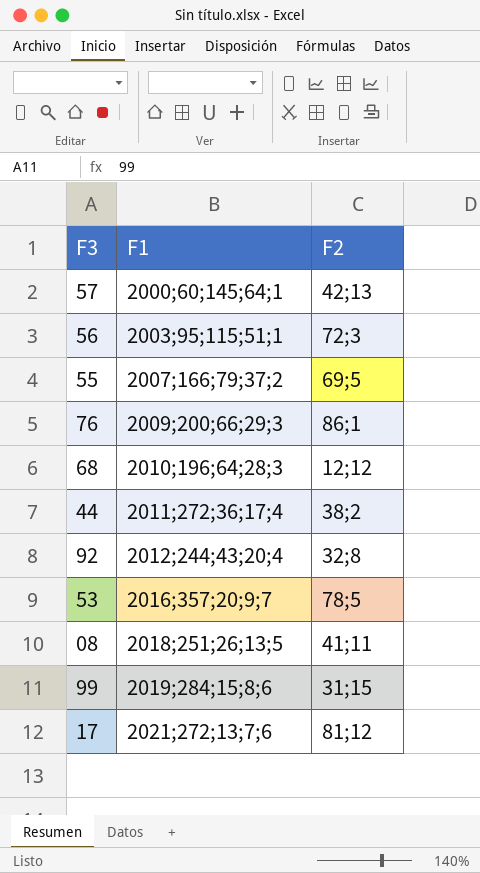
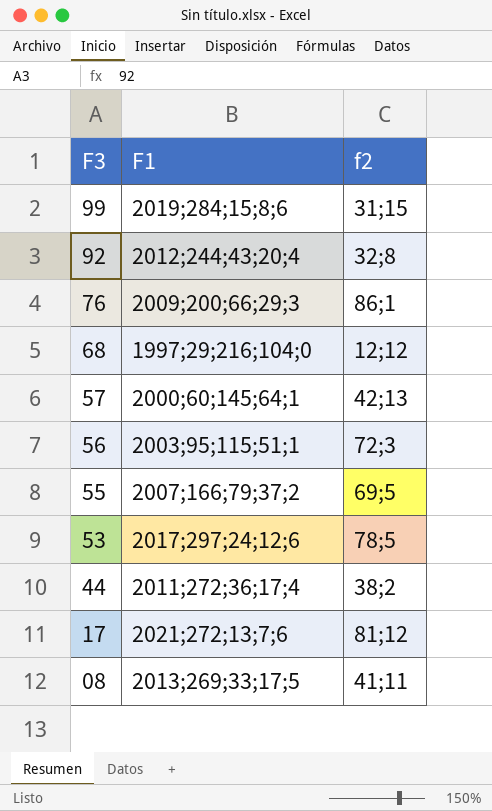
row order: F1 ascending -> F3 descending
column name: F2 -> f2
68 | F1: 2010;196;64;28;3 -> 1997;29;216;104;0
53 | F1: 2016;357;20;9;7 -> 2017;297;24;12;6
08 | F1: 2018;251;26;13;5 -> 2013;269;33;17;5

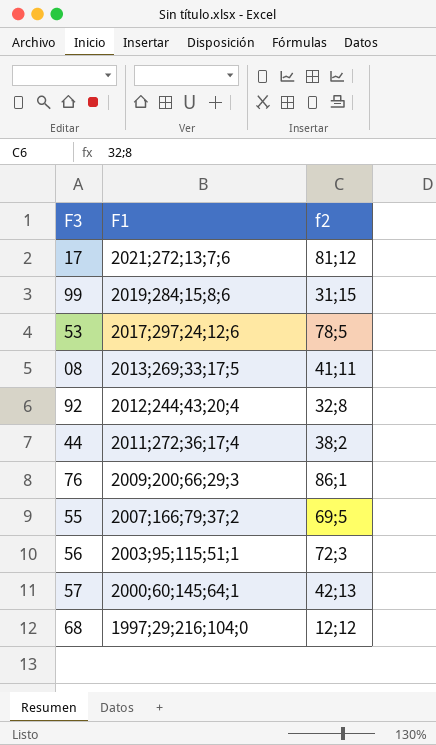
row order: F3 descending -> F1 descending

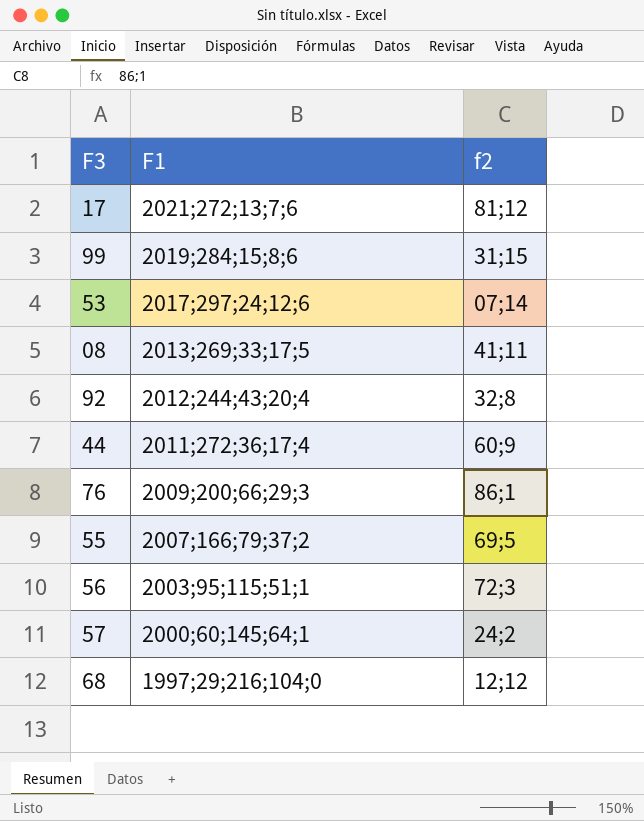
53 | f2: 78;5 -> 07;14
44 | f2: 38;2 -> 60;9
57 | f2: 42;13 -> 24;2

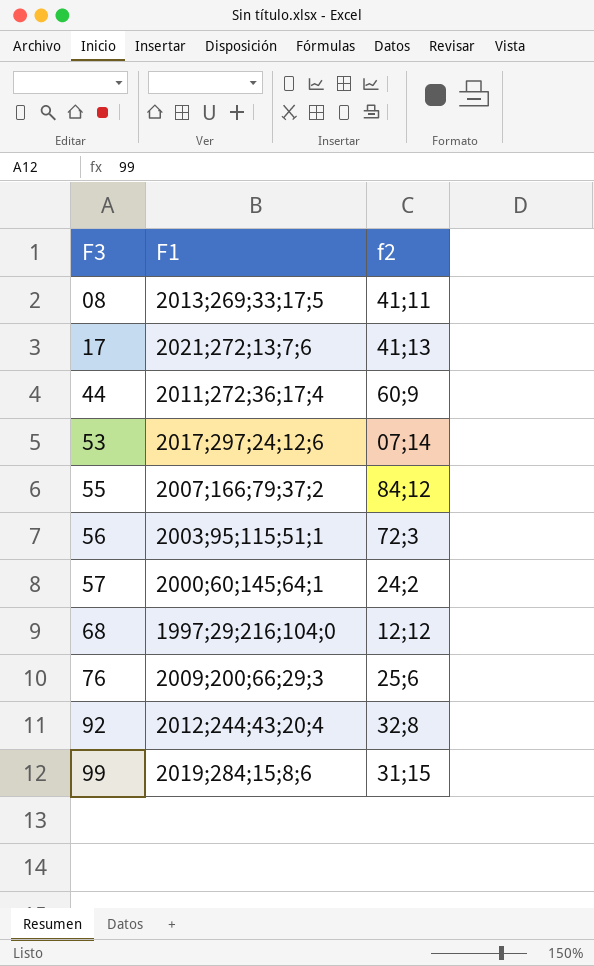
row order: F1 descending -> F3 ascending
17 | f2: 81;12 -> 41;13
55 | f2: 69;5 -> 84;12
76 | f2: 86;1 -> 25;6

